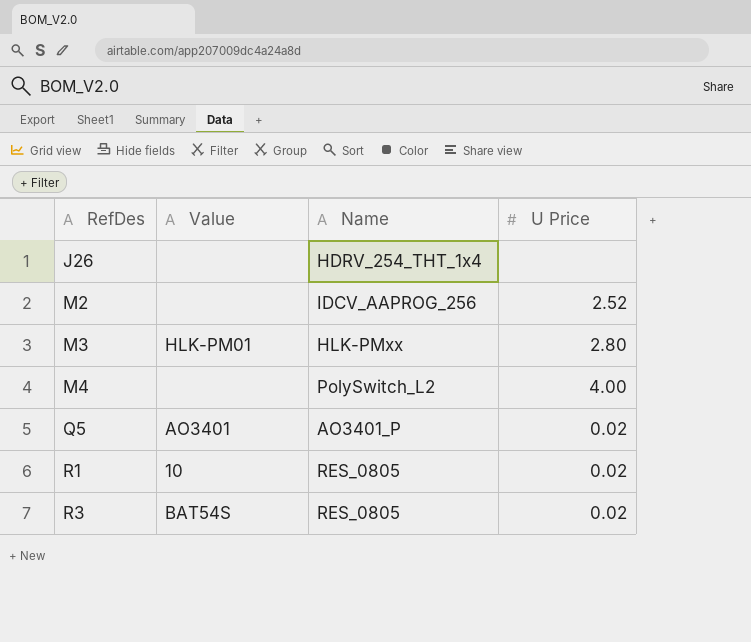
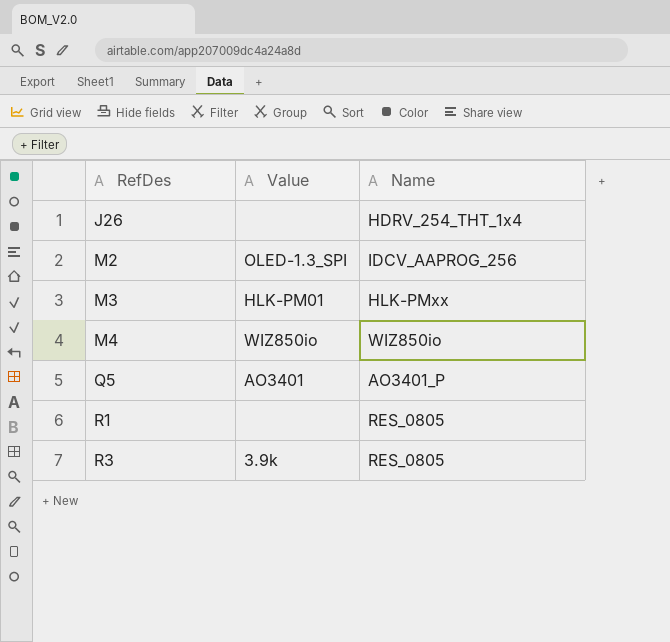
column U Price | position: 4 -> none
M2 | Value: none -> OLED-1.3_SPI
M4 | Value: none -> WIZ850io
M4 | Name: PolySwitch_L2 -> WIZ850io
R1 | Value: 10 -> none
R3 | Value: BAT54S -> 3.9k

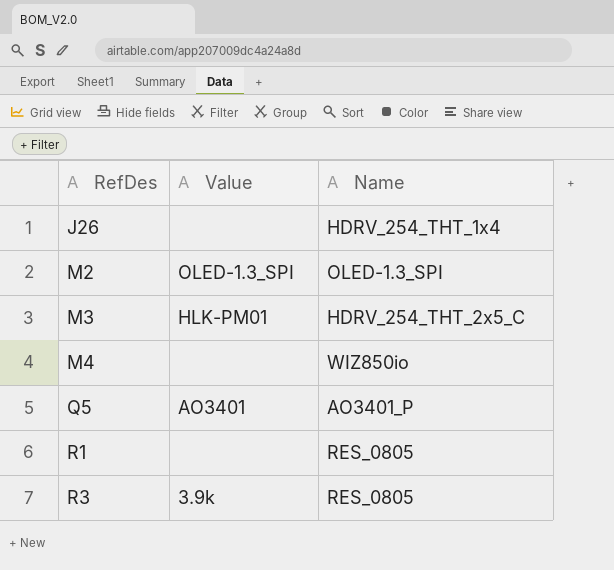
M2 | Name: IDCV_AAPROG_256 -> OLED-1.3_SPI
M3 | Name: HLK-PMxx -> HDRV_254_THT_2x5_C
M4 | Value: WIZ850io -> none

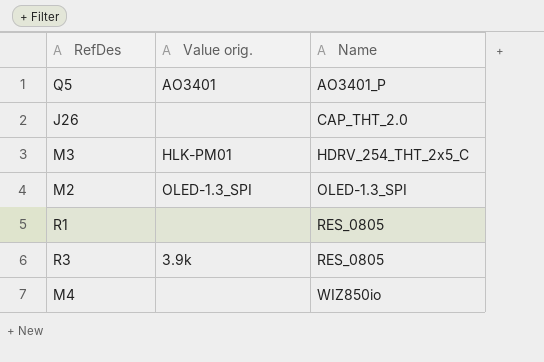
row order: RefDes ascending -> Name ascending
column name: Value -> Value orig.
J26 | Name: HDRV_254_THT_1x4 -> CAP_THT_2.0

